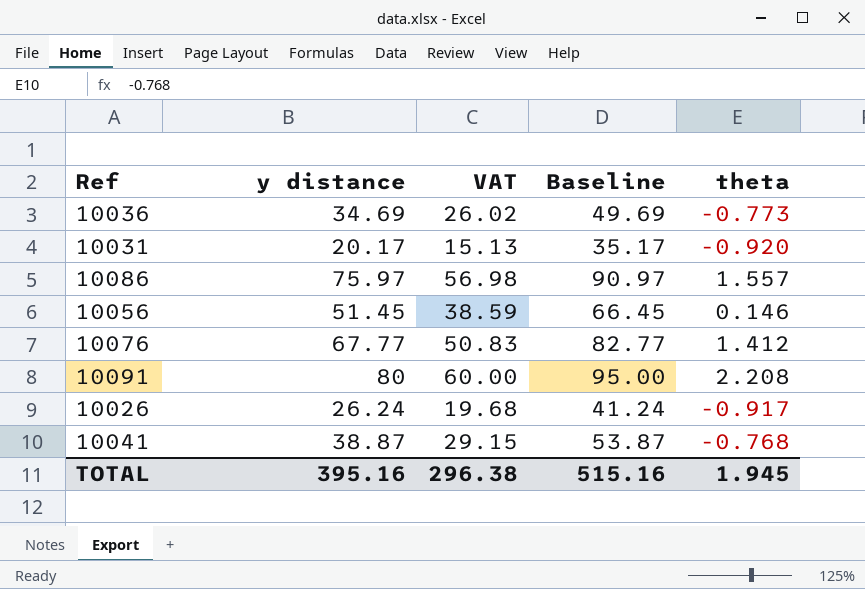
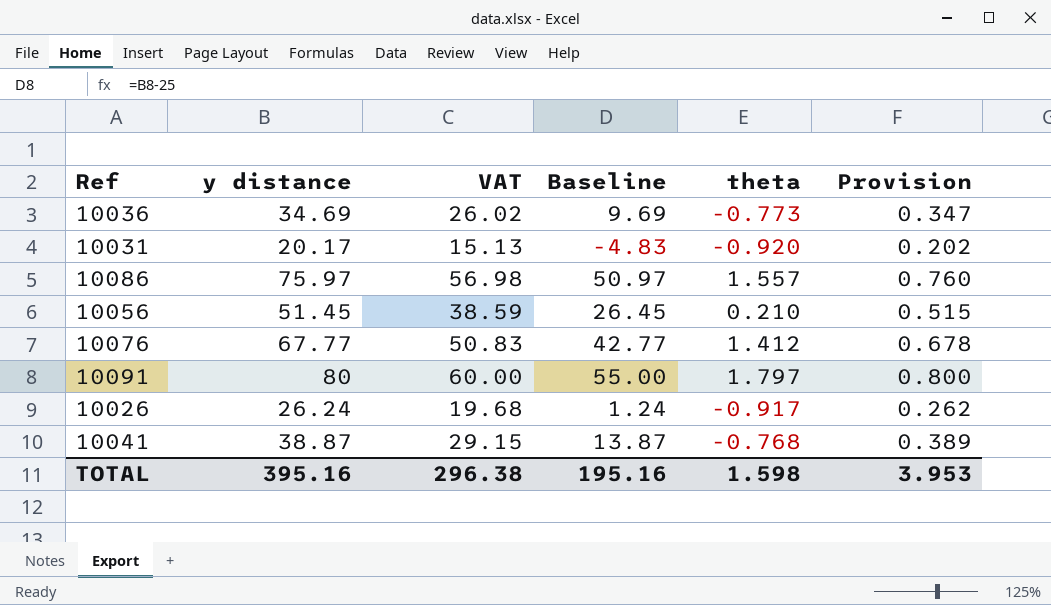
column Baseline | formula: [y distance] + 15 -> [y distance] - 25
column Provision | formula: none -> [y distance] * 0.01
10056 | theta: 0.146 -> 0.210
10091 | theta: 2.208 -> 1.797
TOTAL | Baseline: 515.16 -> 195.16
TOTAL | theta: 1.945 -> 1.598

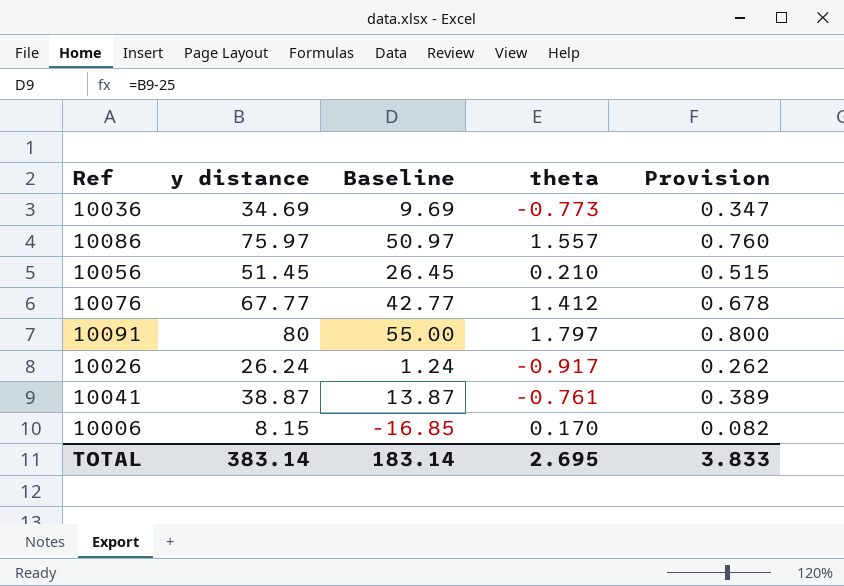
column VAT | formula: [y distance] * 0.75 -> none
row 10031: 20.17 | 15.13 | -4.83 | -0.920 | 0.202 -> none
10041 | theta: -0.768 -> -0.761
row 10006: none -> 8.15 | -16.85 | 0.170 | 0.082
TOTAL | y distance: 395.16 -> 383.14
TOTAL | Baseline: 195.16 -> 183.14
TOTAL | theta: 1.598 -> 2.695
TOTAL | Provision: 3.953 -> 3.833

